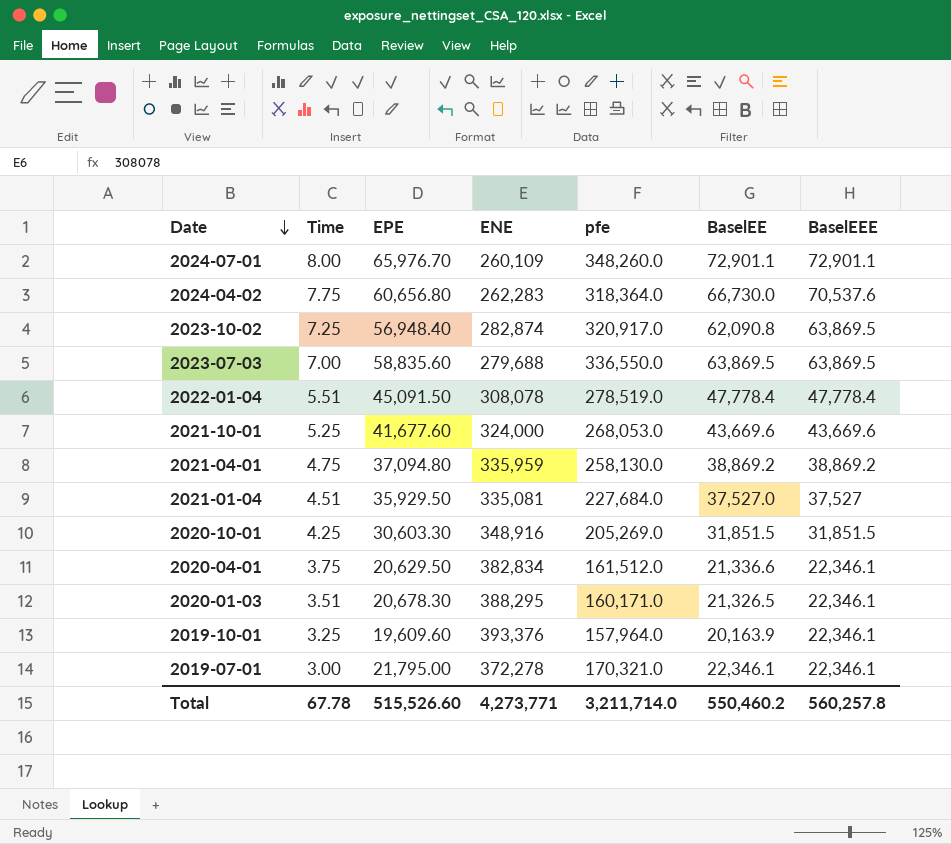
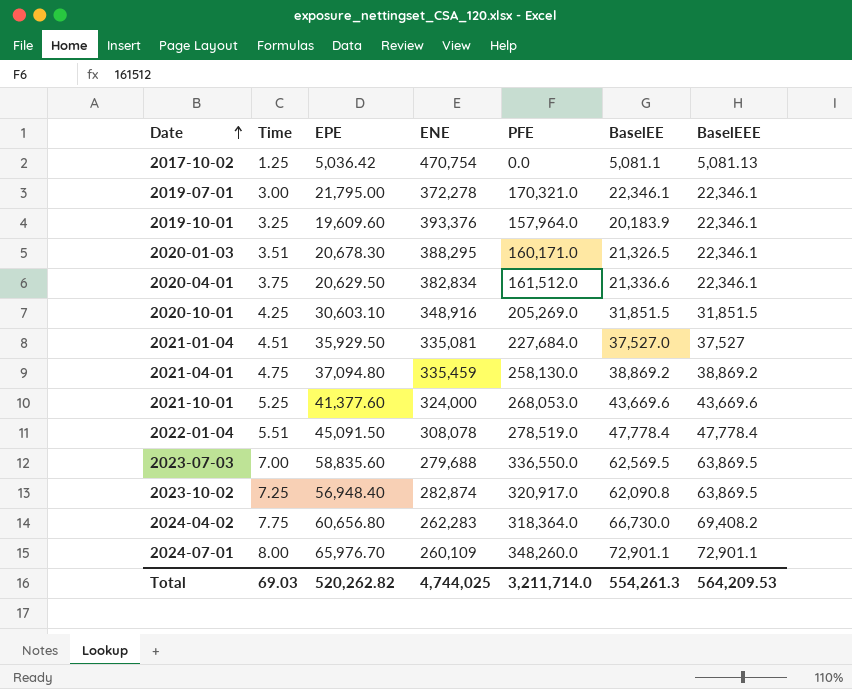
row order: Date descending -> Date ascending
column name: pfe -> PFE
row 2017-10-02: none -> 1.25 | 5,036.42 | 470,754 | 0.0 | 5,081.1 | 5,081.13
2019-10-01 | BaselEE: 20,163.9 -> 20,183.9
2020-10-01 | EPE: 30,603.30 -> 30,603.10
2021-04-01 | ENE: 335,959 -> 335,459
2021-10-01 | EPE: 41,677.60 -> 41,377.60
2023-07-03 | BaselEE: 63,869.5 -> 62,569.5
2024-04-02 | BaselEEE: 70,537.6 -> 69,408.2
Total | Time: 67.78 -> 69.03
Total | EPE: 515,526.60 -> 520,262.82
Total | ENE: 4,273,771 -> 4,744,025
Total | BaselEE: 550,460.2 -> 554,261.3
Total | BaselEEE: 560,257.8 -> 564,209.53

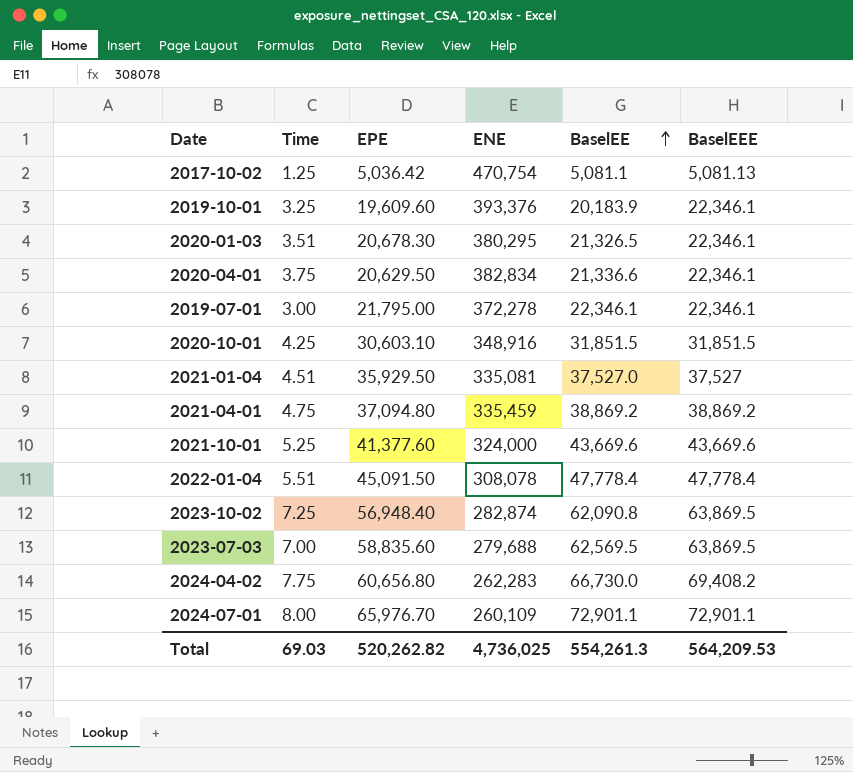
row order: Date ascending -> BaselEE ascending
column PFE | position: 5 -> none
2020-01-03 | ENE: 388,295 -> 380,295
Total | ENE: 4,744,025 -> 4,736,025

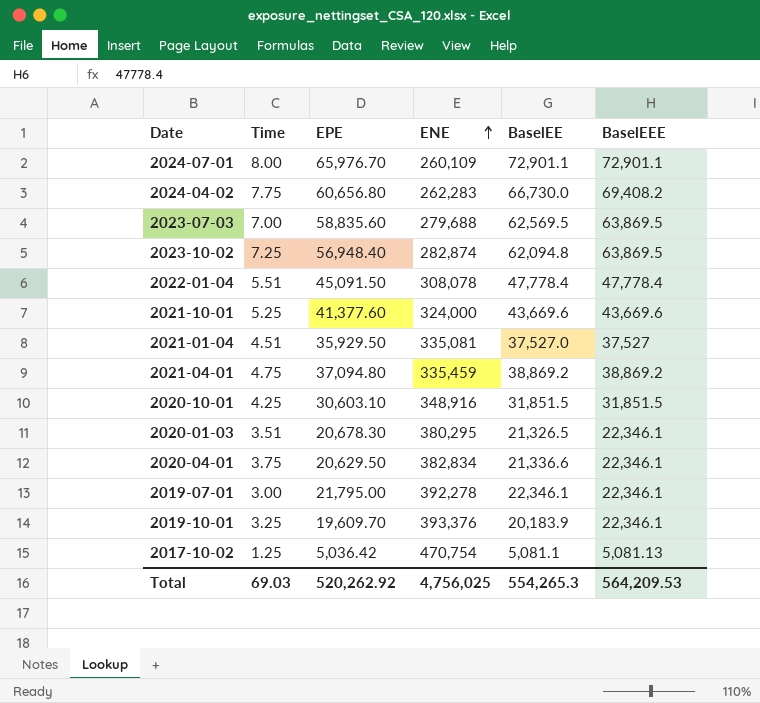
row order: BaselEE ascending -> ENE ascending
2023-10-02 | BaselEE: 62,090.8 -> 62,094.8
2019-07-01 | ENE: 372,278 -> 392,278
2019-10-01 | EPE: 19,609.60 -> 19,609.70
Total | EPE: 520,262.82 -> 520,262.92
Total | ENE: 4,736,025 -> 4,756,025
Total | BaselEE: 554,261.3 -> 554,265.3

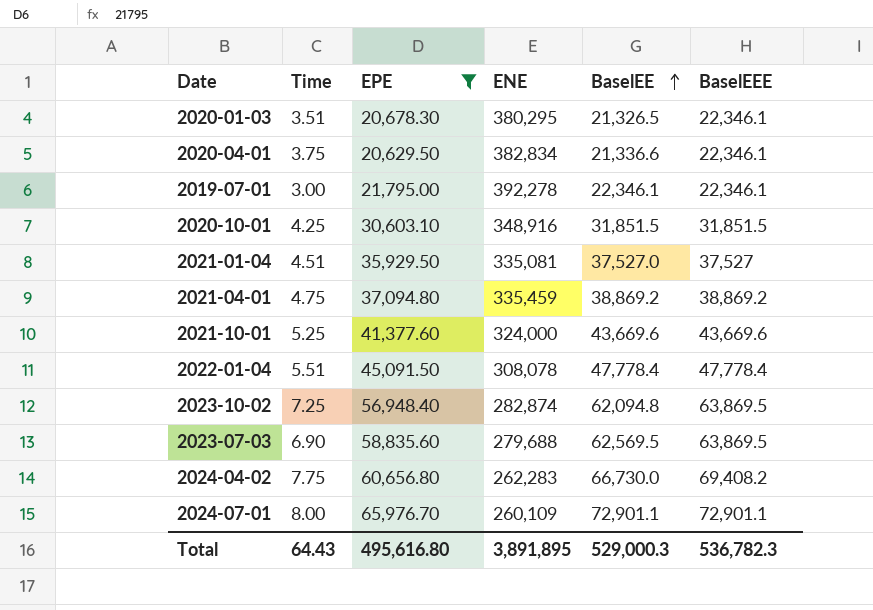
filter: none -> EPE >= 20,629.50
row order: ENE ascending -> BaselEE ascending
2023-07-03 | Time: 7.00 -> 6.90
Total | Time: 69.03 -> 64.43
Total | EPE: 520,262.92 -> 495,616.80
Total | ENE: 4,756,025 -> 3,891,895
Total | BaselEE: 554,265.3 -> 529,000.3
Total | BaselEEE: 564,209.53 -> 536,782.3

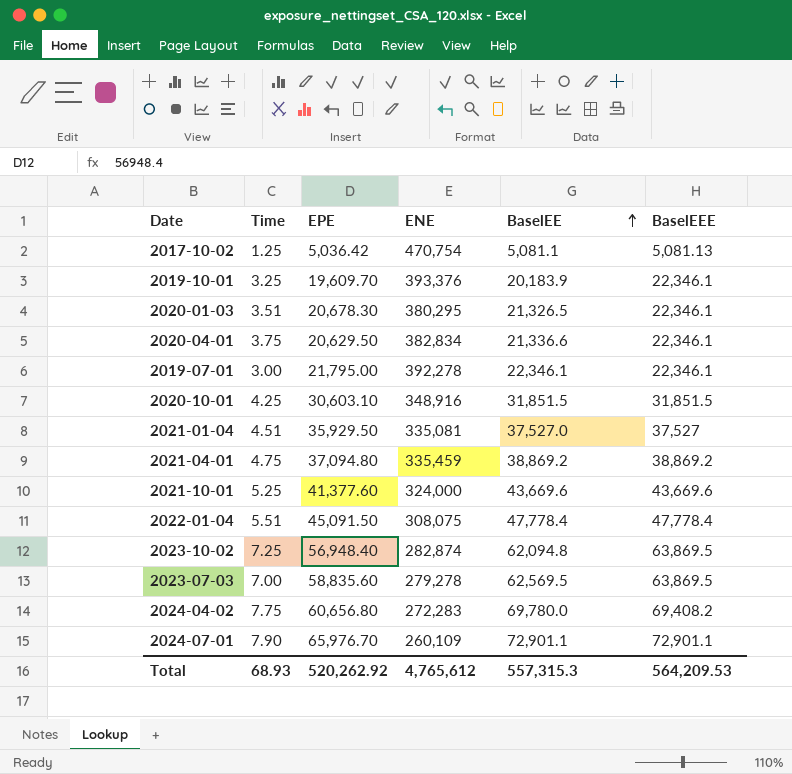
filter: EPE >= 20,629.50 -> none
2022-01-04 | ENE: 308,078 -> 308,075
2023-07-03 | Time: 6.90 -> 7.00
2023-07-03 | ENE: 279,688 -> 279,278
2024-04-02 | ENE: 262,283 -> 272,283
2024-04-02 | BaselEE: 66,730.0 -> 69,780.0
2024-07-01 | Time: 8.00 -> 7.90
Total | Time: 64.43 -> 68.93
Total | EPE: 495,616.80 -> 520,262.92
Total | ENE: 3,891,895 -> 4,765,612
Total | BaselEE: 529,000.3 -> 557,315.3
Total | BaselEEE: 536,782.3 -> 564,209.53

